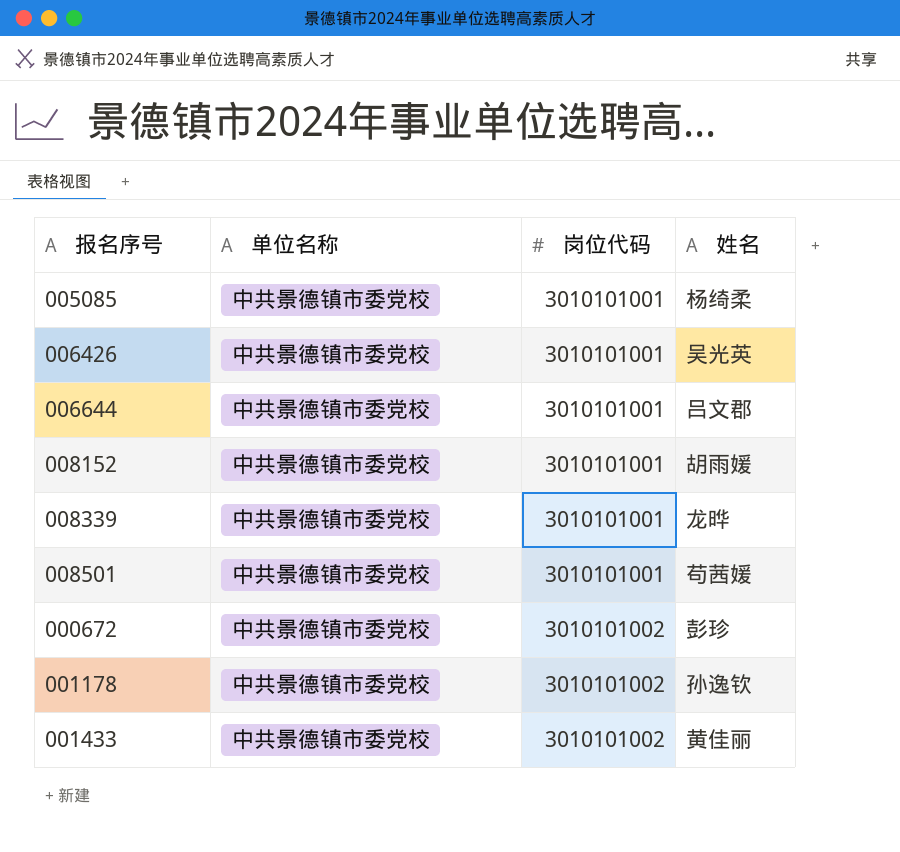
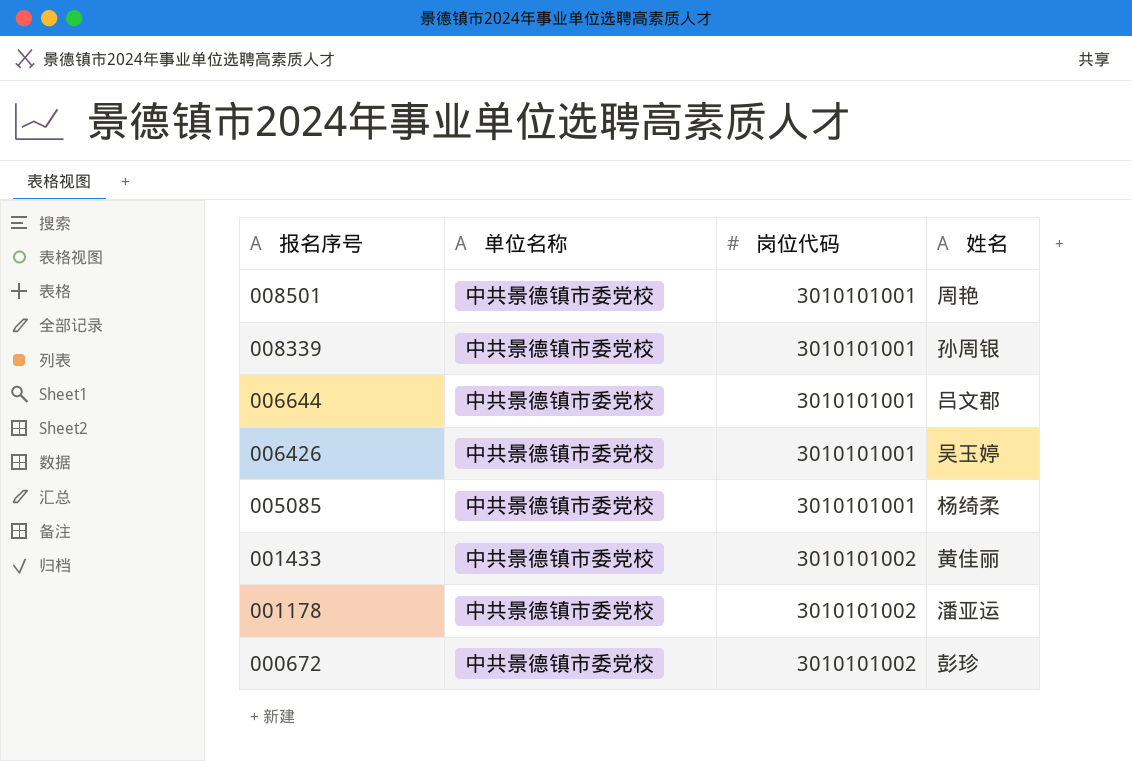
row order: 岗位代码 ascending -> 报名序号 descending
row 008152: 中共景德镇市委党校 | 3010101001 | 胡雨媛 -> none
008501 | 姓名: 苟茜媛 -> 周艳
008339 | 姓名: 龙晔 -> 孙周银
006426 | 姓名: 吴光英 -> 吴玉婷
001178 | 姓名: 孙逸钦 -> 潘亚运

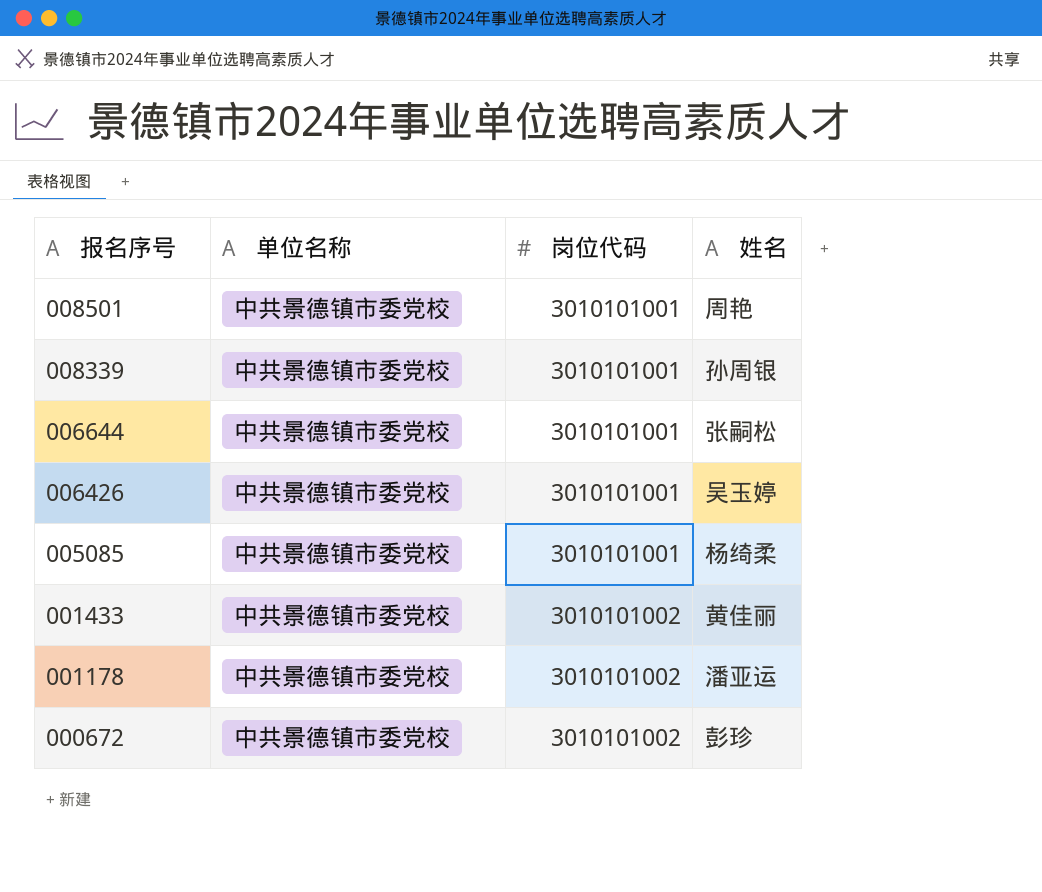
006644 | 姓名: 吕文郡 -> 张嗣松

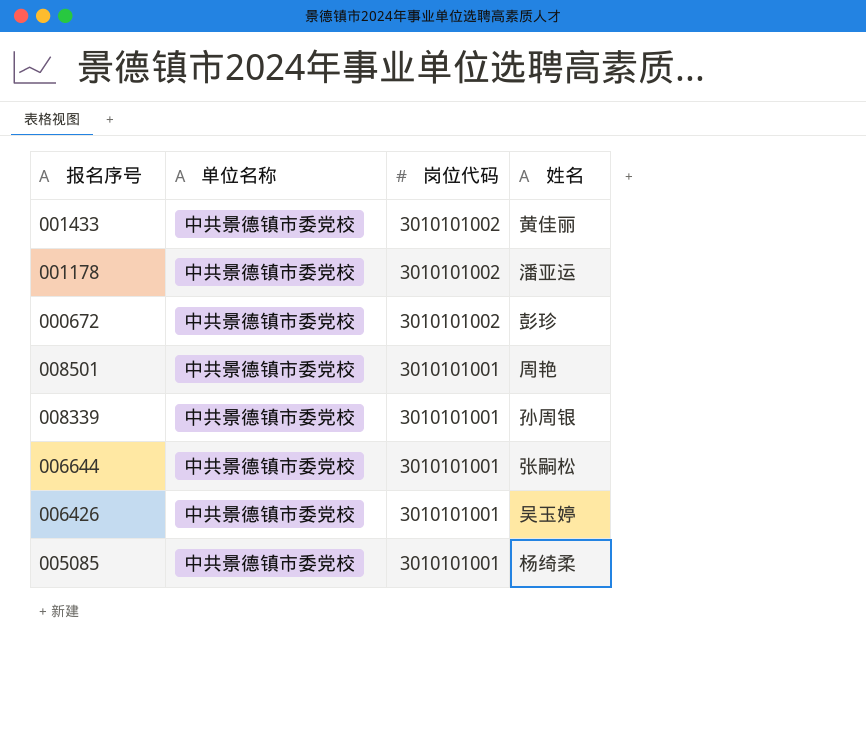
row order: 报名序号 descending -> 岗位代码 descending

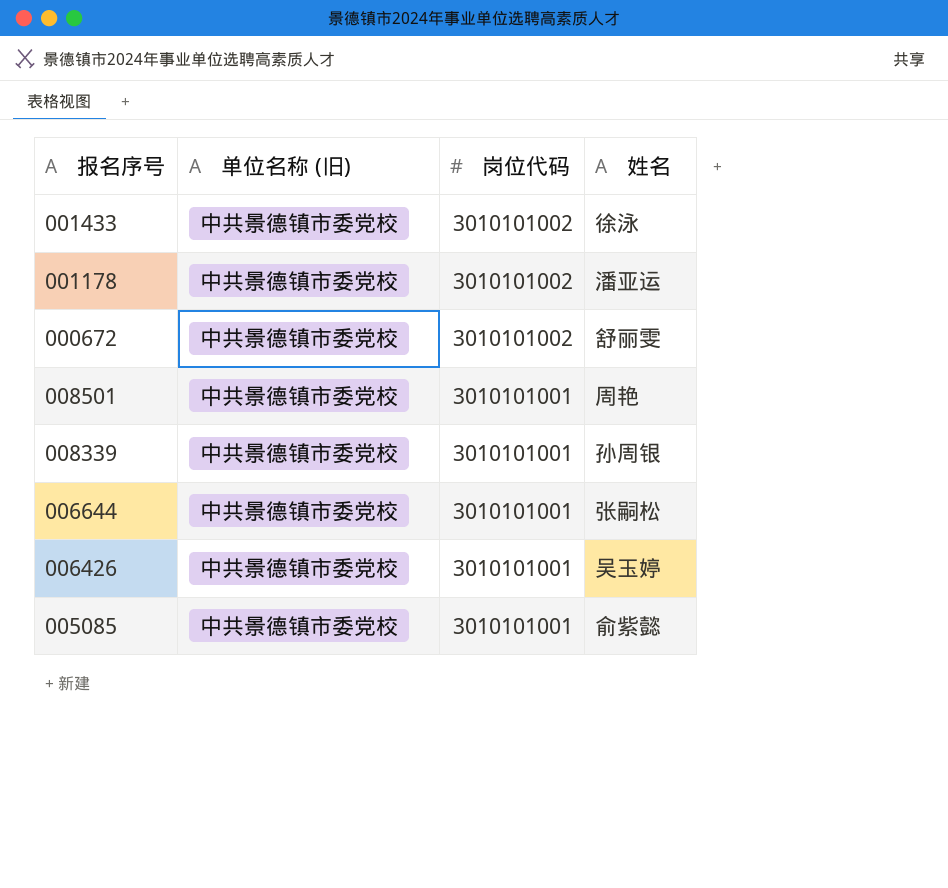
column name: 单位名称 -> 单位名称 (旧)
001433 | 姓名: 黄佳丽 -> 徐泳
000672 | 姓名: 彭珍 -> 舒丽雯
005085 | 姓名: 杨绮柔 -> 俞紫懿

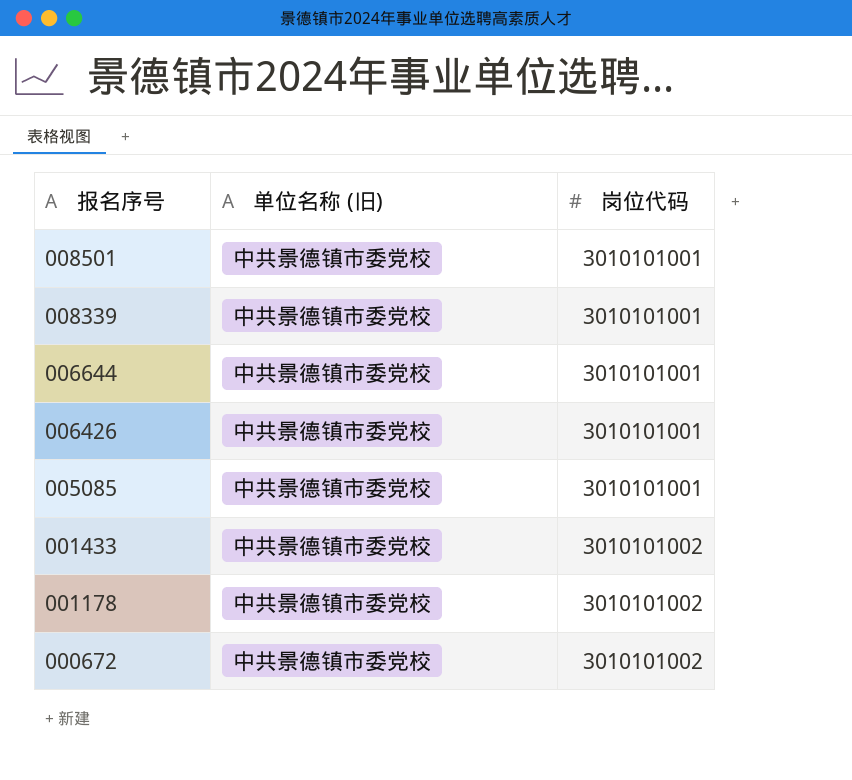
row order: 岗位代码 descending -> 报名序号 descending
column 姓名 | position: 4 -> none

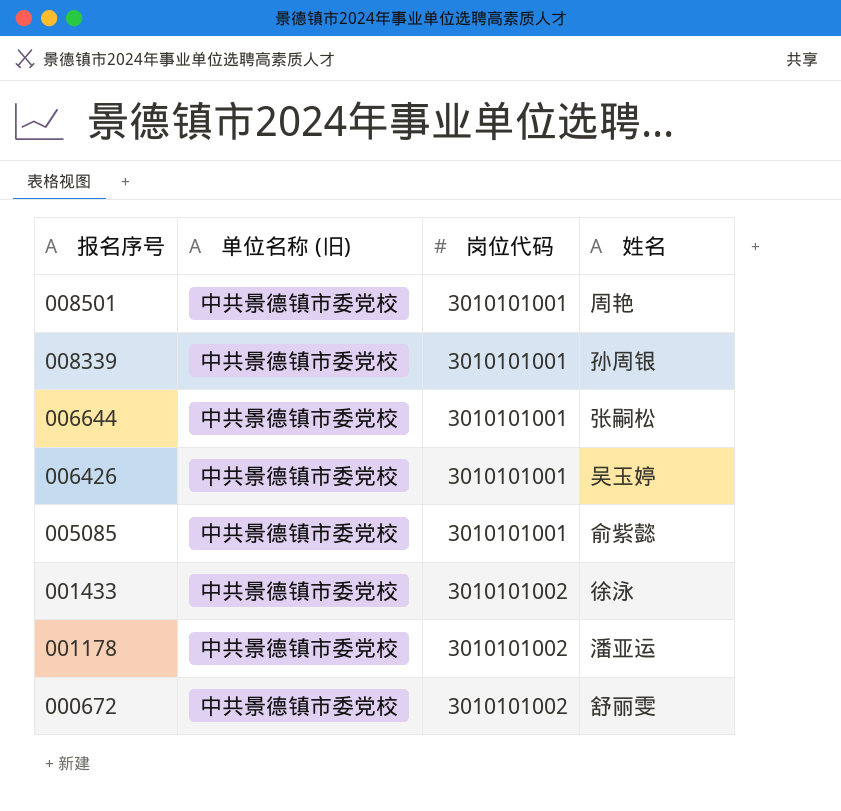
column 姓名 | position: none -> 4

